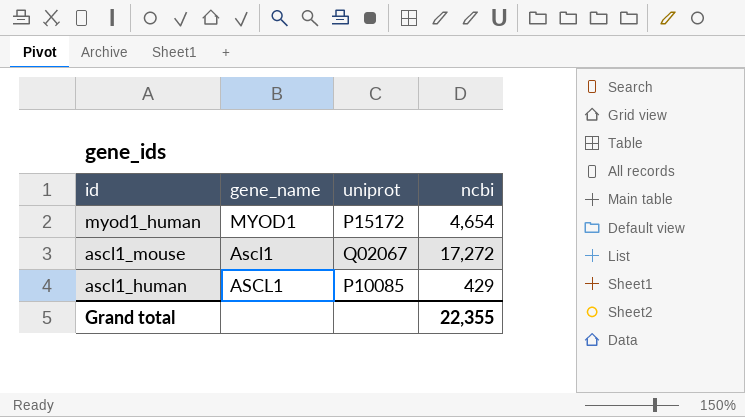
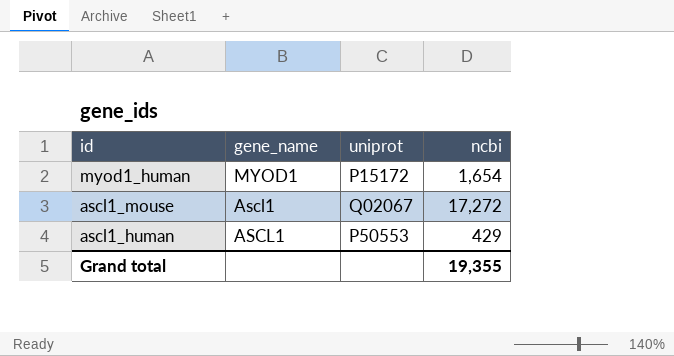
myod1_human | ncbi: 4,654 -> 1,654
ascl1_human | uniprot: P10085 -> P50553
Grand total | ncbi: 22,355 -> 19,355

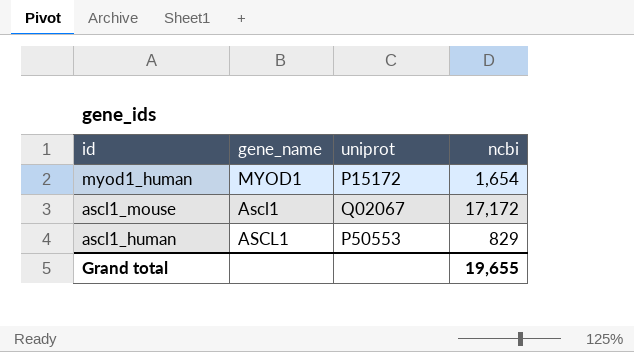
ascl1_mouse | ncbi: 17,272 -> 17,172
ascl1_human | ncbi: 429 -> 829
Grand total | ncbi: 19,355 -> 19,655

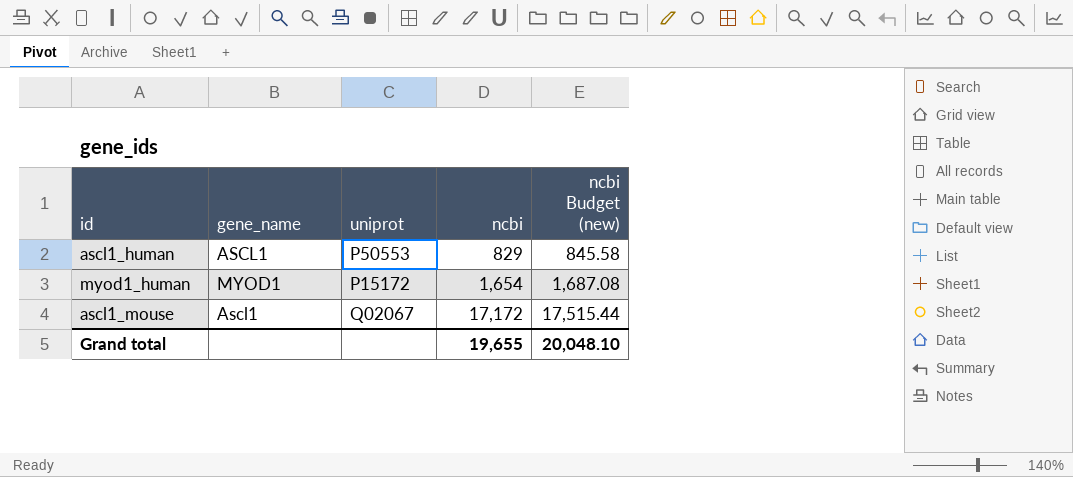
row order: id descending -> ncbi ascending
column ncbi Budget (new) | formula: none -> [ncbi] * 1.02

